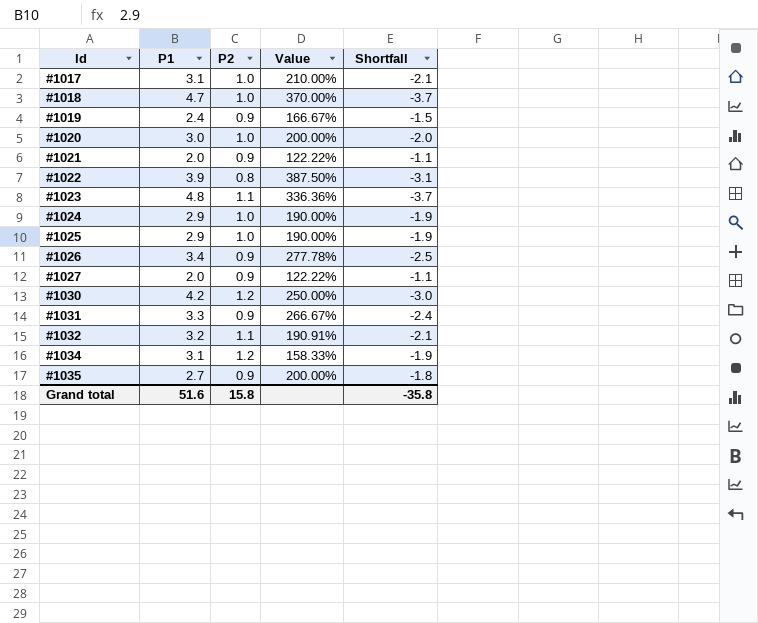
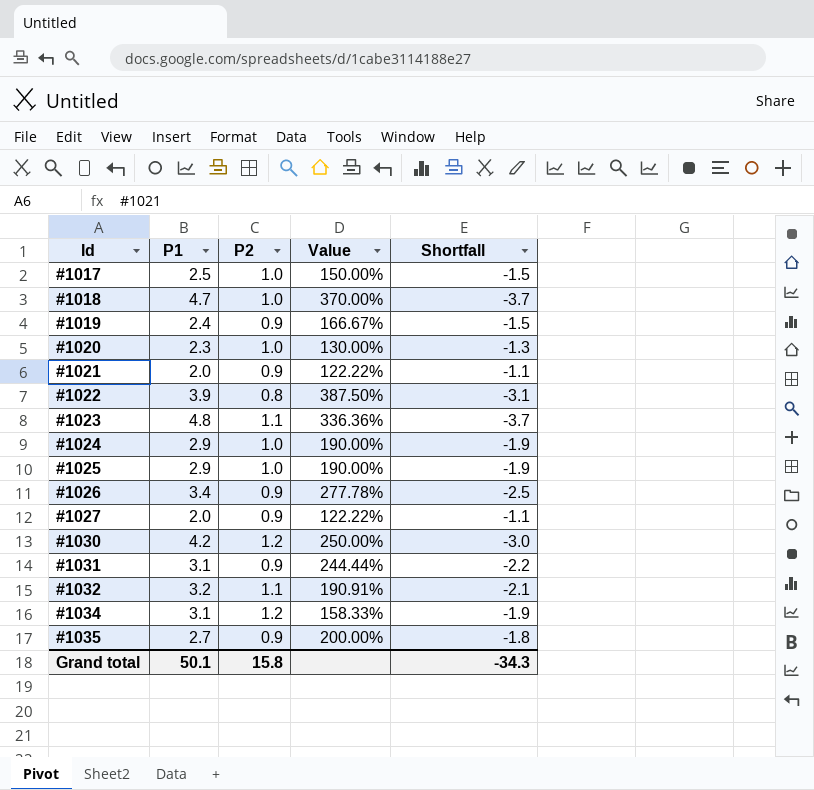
#1017 | P1: 3.1 -> 2.5
#1017 | Value: 210.00% -> 150.00%
#1017 | Shortfall: -2.1 -> -1.5
#1020 | P1: 3.0 -> 2.3
#1020 | Value: 200.00% -> 130.00%
#1020 | Shortfall: -2.0 -> -1.3
#1031 | P1: 3.3 -> 3.1
#1031 | Value: 266.67% -> 244.44%
#1031 | Shortfall: -2.4 -> -2.2
Grand total | P1: 51.6 -> 50.1
Grand total | Shortfall: -35.8 -> -34.3

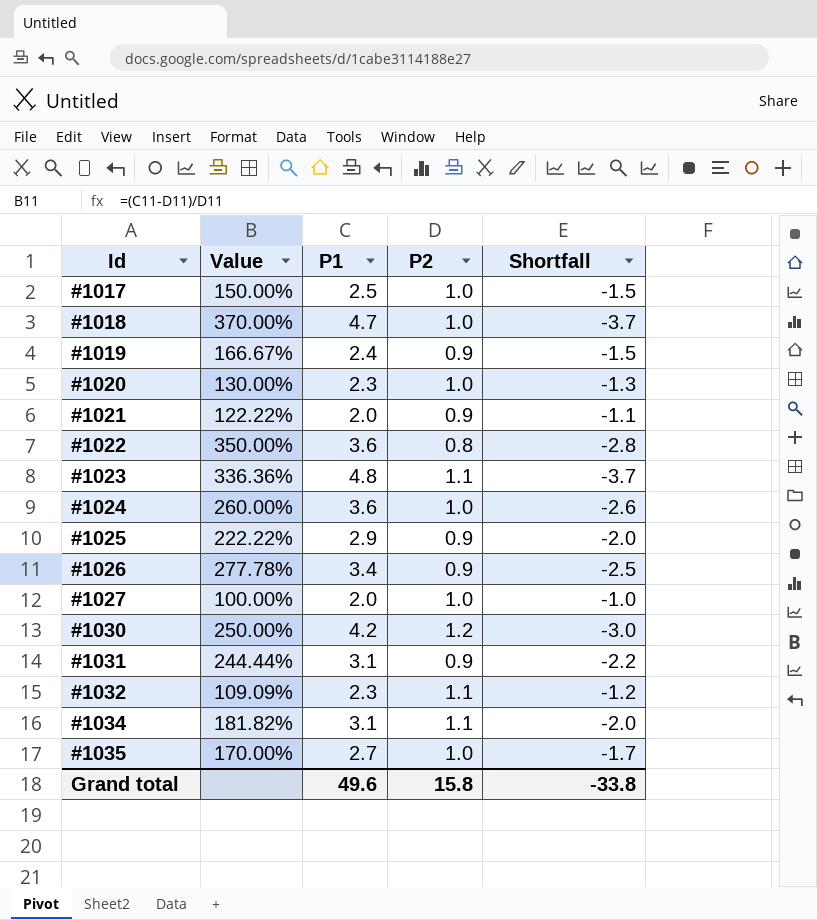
column Value | position: 4 -> 2
#1022 | Value: 387.50% -> 350.00%
#1022 | P1: 3.9 -> 3.6
#1022 | Shortfall: -3.1 -> -2.8
#1024 | Value: 190.00% -> 260.00%
#1024 | P1: 2.9 -> 3.6
#1024 | Shortfall: -1.9 -> -2.6
#1025 | Value: 190.00% -> 222.22%
#1025 | P2: 1.0 -> 0.9
#1025 | Shortfall: -1.9 -> -2.0
#1027 | Value: 122.22% -> 100.00%
#1027 | P2: 0.9 -> 1.0
#1027 | Shortfall: -1.1 -> -1.0
#1032 | Value: 190.91% -> 109.09%
#1032 | P1: 3.2 -> 2.3
#1032 | Shortfall: -2.1 -> -1.2
#1034 | Value: 158.33% -> 181.82%
#1034 | P2: 1.2 -> 1.1
#1034 | Shortfall: -1.9 -> -2.0
#1035 | Value: 200.00% -> 170.00%
#1035 | P2: 0.9 -> 1.0
#1035 | Shortfall: -1.8 -> -1.7
Grand total | P1: 50.1 -> 49.6
Grand total | Shortfall: -34.3 -> -33.8

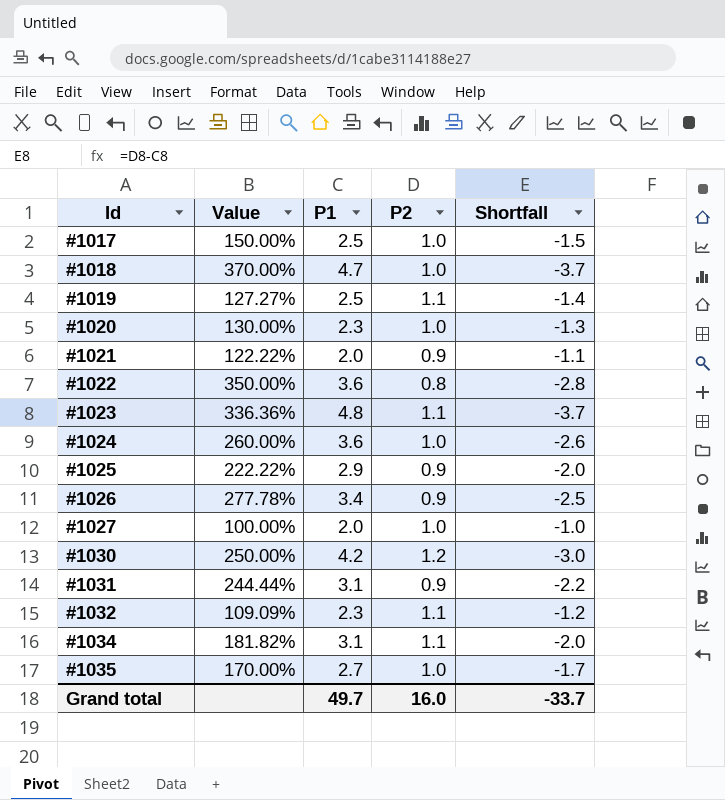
#1019 | Value: 166.67% -> 127.27%
#1019 | P1: 2.4 -> 2.5
#1019 | P2: 0.9 -> 1.1
#1019 | Shortfall: -1.5 -> -1.4
Grand total | P1: 49.6 -> 49.7
Grand total | P2: 15.8 -> 16.0
Grand total | Shortfall: -33.8 -> -33.7

